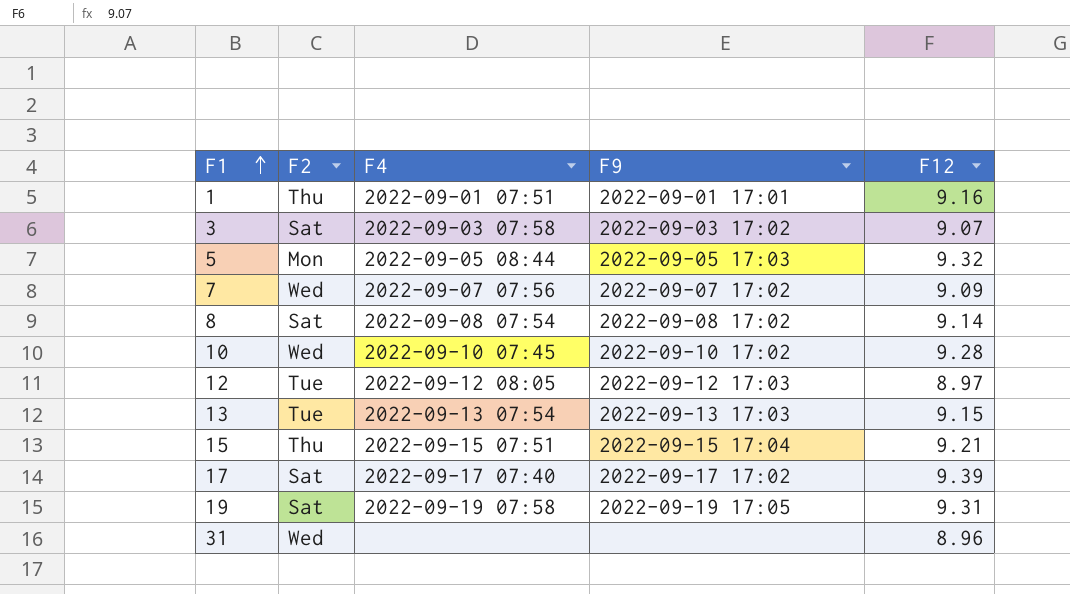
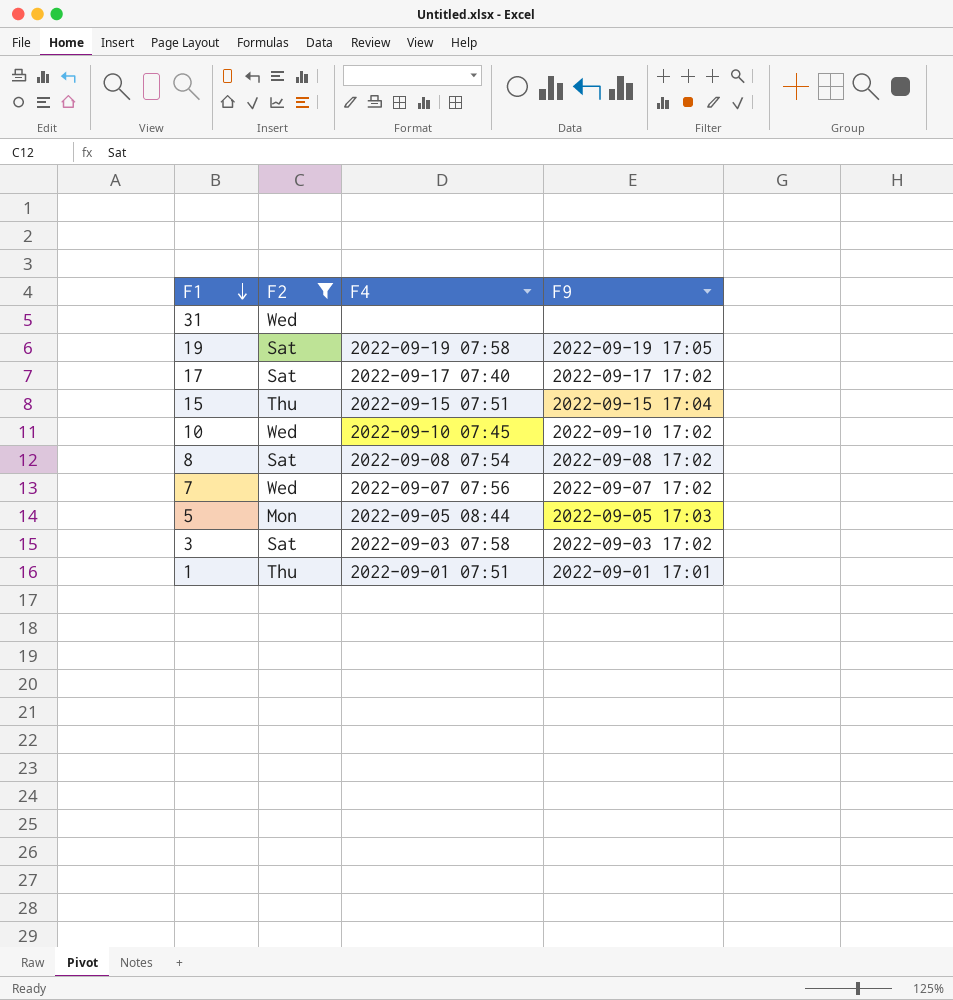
filter: none -> F2 != Tue
row order: F1 ascending -> F1 descending
column F12 | position: 5 -> none

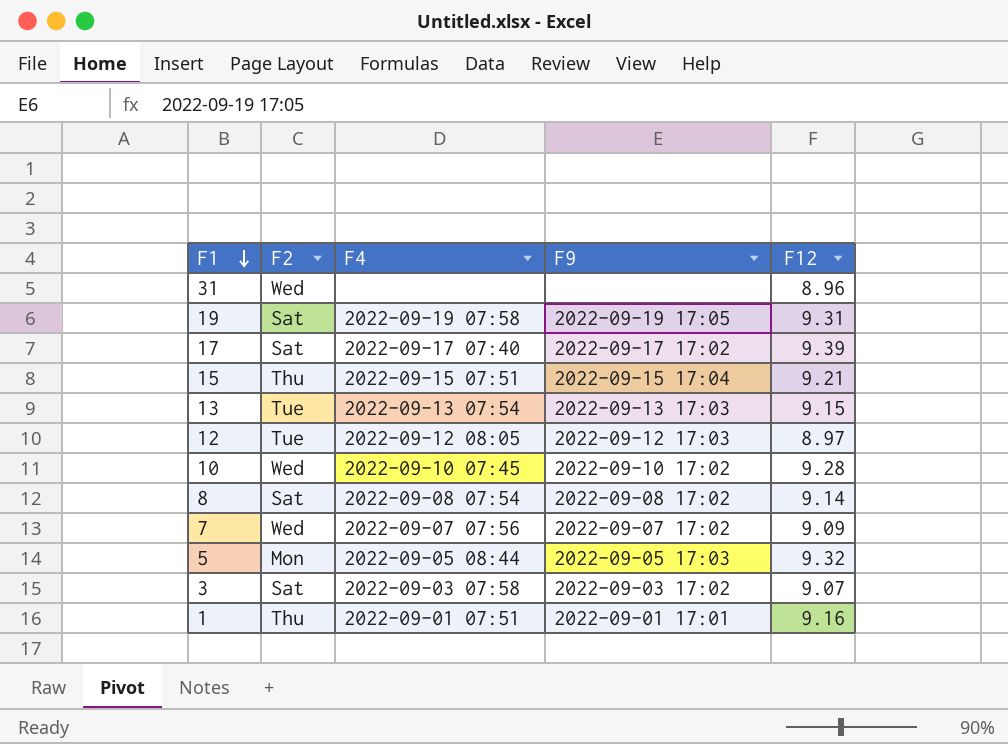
filter: F2 != Tue -> none
column F12 | position: none -> 5

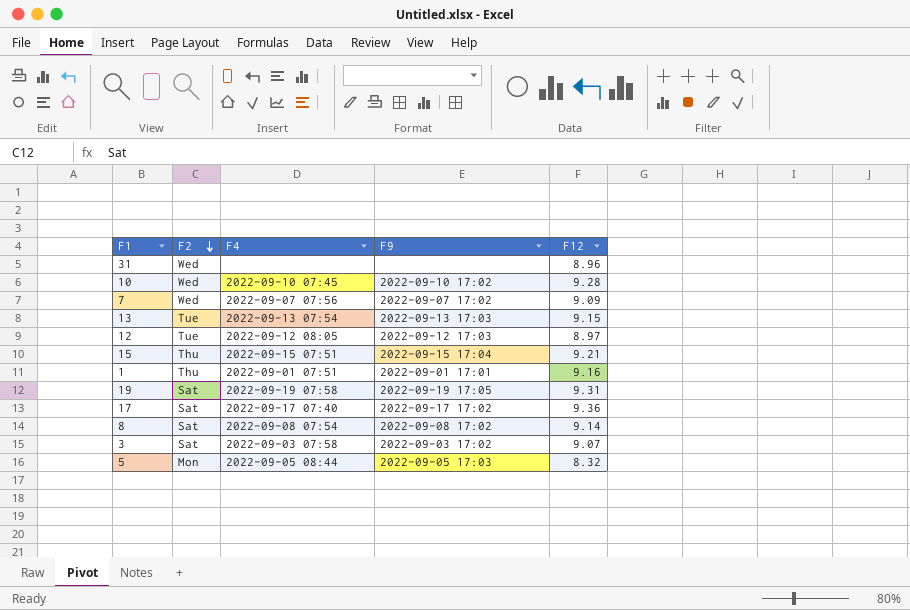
row order: F1 descending -> F2 descending
17 | F12: 9.39 -> 9.36
5 | F12: 9.32 -> 8.32

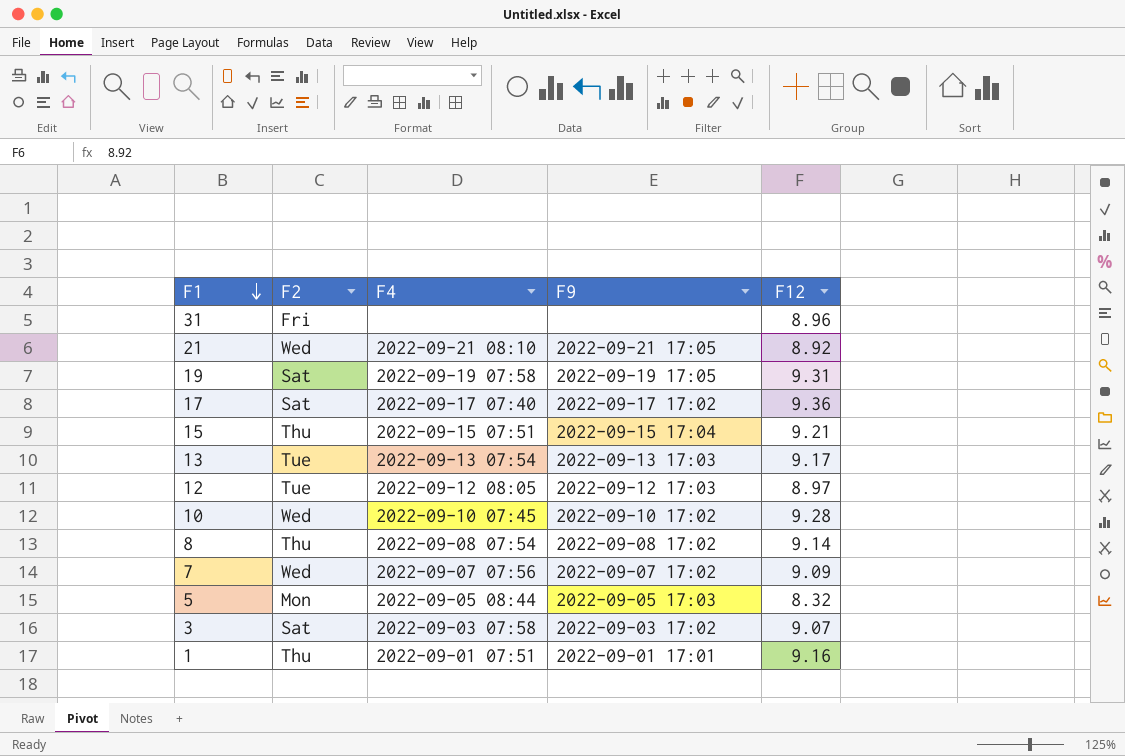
row order: F2 descending -> F1 descending
31 | F2: Wed -> Fri
row 21: none -> Wed | 2022-09-21 08:10 | 2022-09-21 17:05 | 8.92
13 | F12: 9.15 -> 9.17
8 | F2: Sat -> Thu

